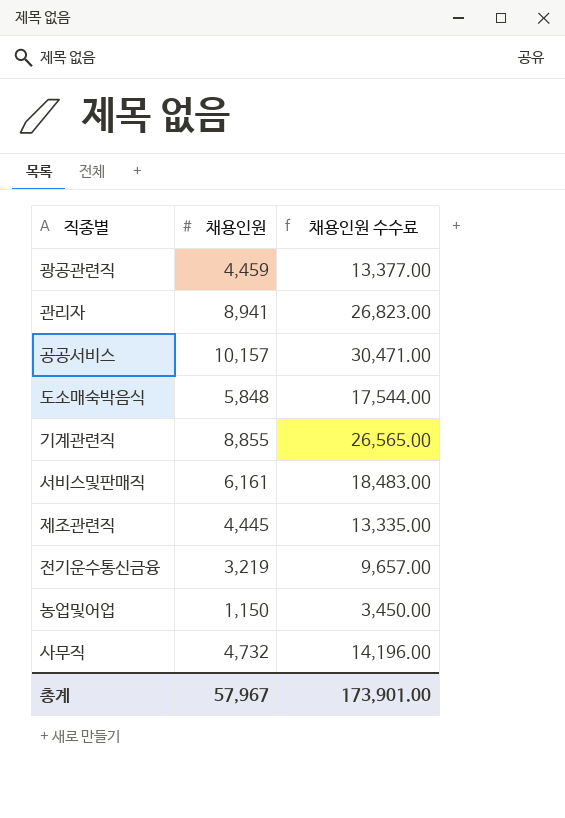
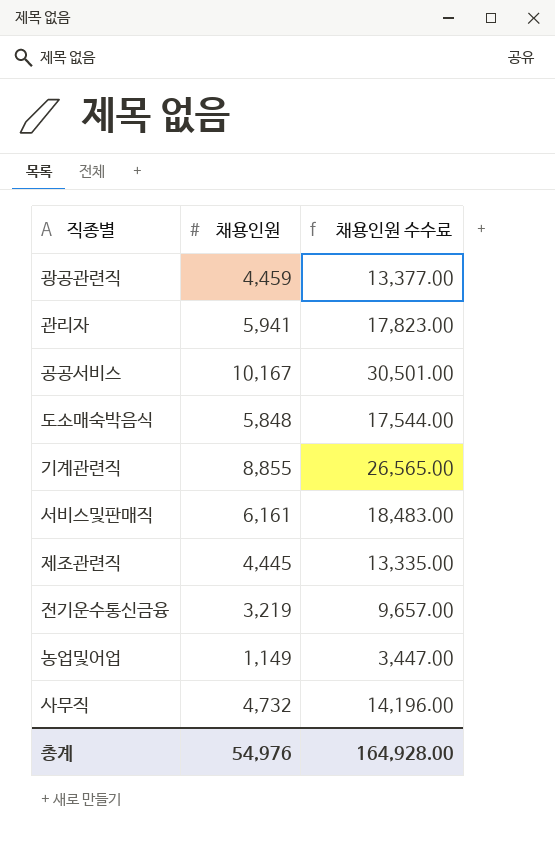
관리자 | 채용인원: 8,941 -> 5,941
관리자 | 채용인원 수수료: 26,823.00 -> 17,823.00
공공서비스 | 채용인원: 10,157 -> 10,167
공공서비스 | 채용인원 수수료: 30,471.00 -> 30,501.00
농업및어업 | 채용인원: 1,150 -> 1,149
농업및어업 | 채용인원 수수료: 3,450.00 -> 3,447.00
총계 | 채용인원: 57,967 -> 54,976
총계 | 채용인원 수수료: 173,901.00 -> 164,928.00

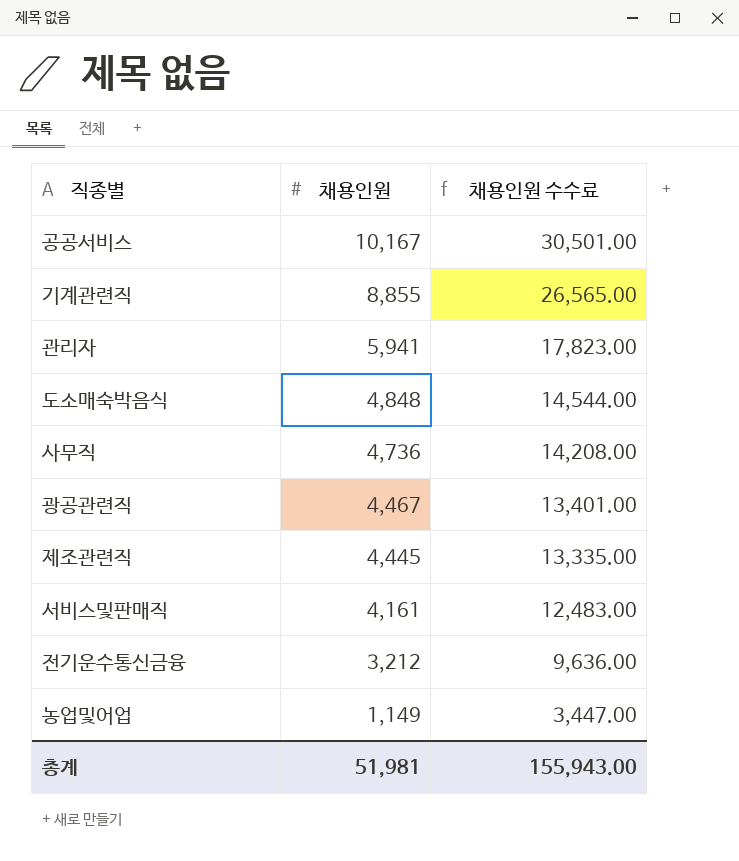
row order: none -> 채용인원 descending
도소매숙박음식 | 채용인원: 5,848 -> 4,848
도소매숙박음식 | 채용인원 수수료: 17,544.00 -> 14,544.00
사무직 | 채용인원: 4,732 -> 4,736
사무직 | 채용인원 수수료: 14,196.00 -> 14,208.00
광공관련직 | 채용인원: 4,459 -> 4,467
광공관련직 | 채용인원 수수료: 13,377.00 -> 13,401.00
서비스및판매직 | 채용인원: 6,161 -> 4,161
서비스및판매직 | 채용인원 수수료: 18,483.00 -> 12,483.00
전기운수통신금융 | 채용인원: 3,219 -> 3,212
전기운수통신금융 | 채용인원 수수료: 9,657.00 -> 9,636.00
총계 | 채용인원: 54,976 -> 51,981
총계 | 채용인원 수수료: 164,928.00 -> 155,943.00

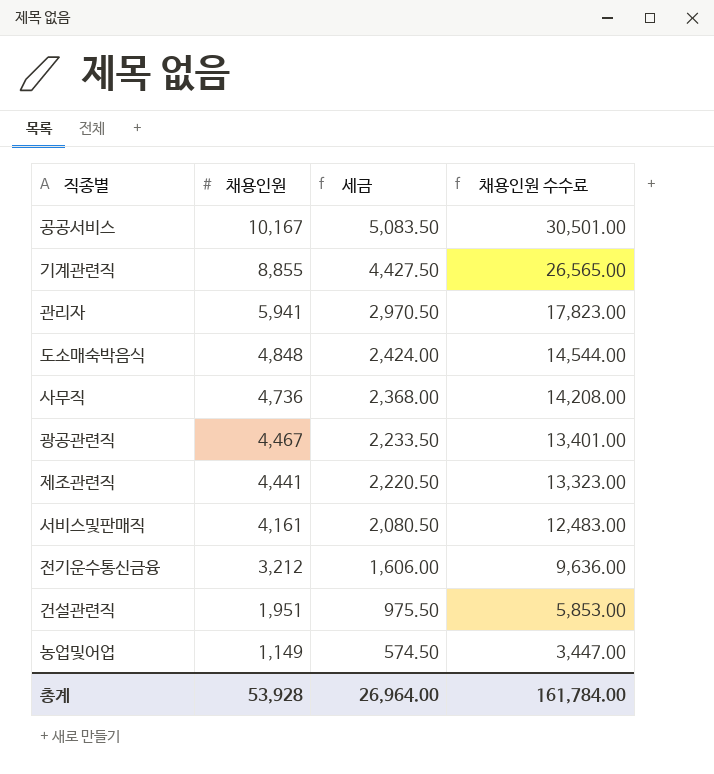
column 세금 | formula: none -> [채용인원] * 0.5
제조관련직 | 채용인원: 4,445 -> 4,441
제조관련직 | 채용인원 수수료: 13,335.00 -> 13,323.00
row 건설관련직: none -> 1,951 | 975.50 | 5,853.00
총계 | 채용인원: 51,981 -> 53,928
총계 | 채용인원 수수료: 155,943.00 -> 161,784.00

